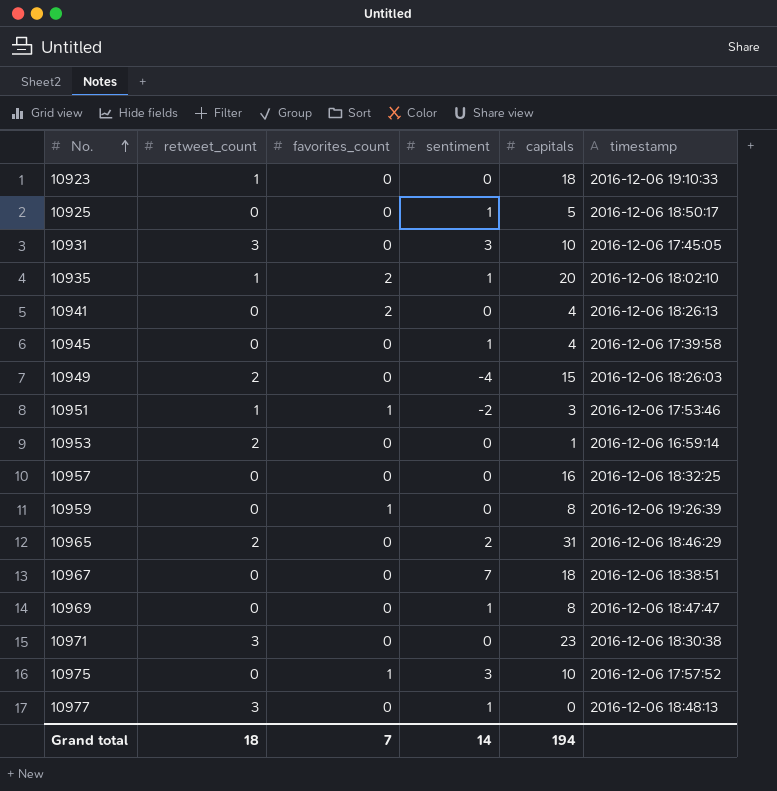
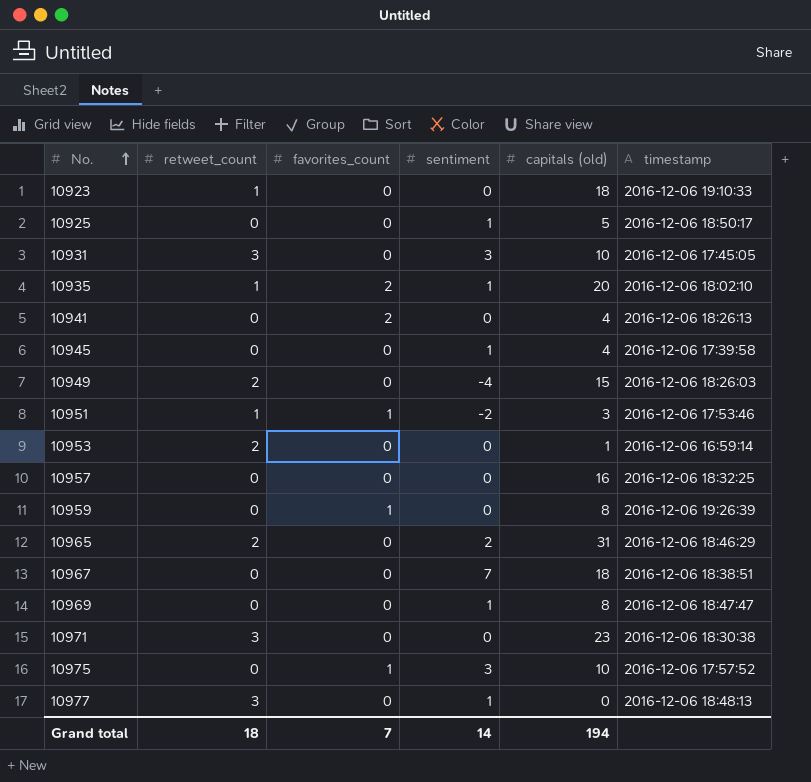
column name: capitals -> capitals (old)

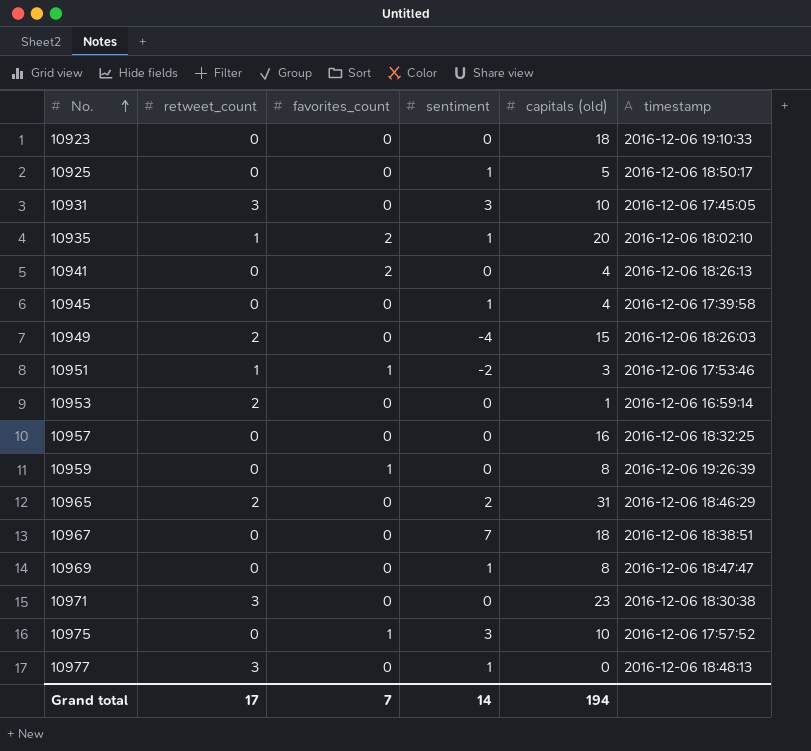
10923 | retweet_count: 1 -> 0
Grand total | retweet_count: 18 -> 17

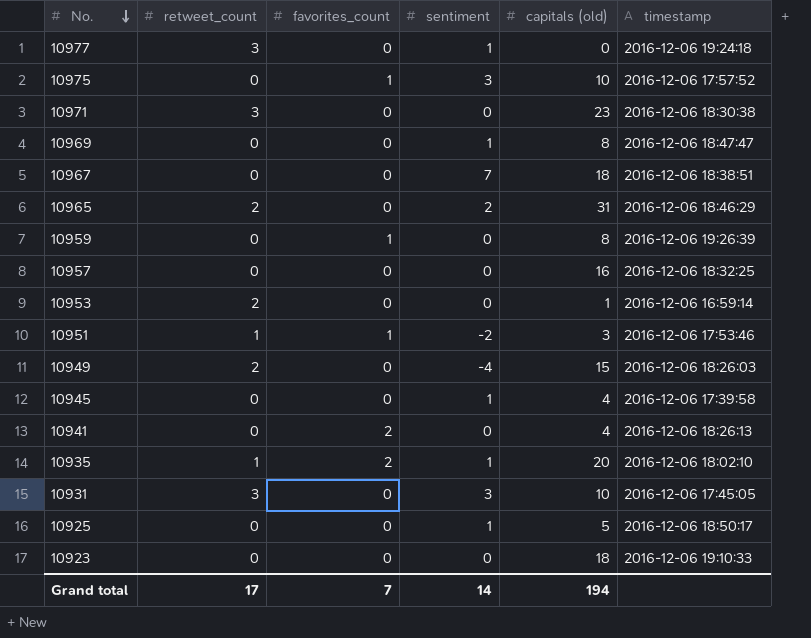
row order: No. ascending -> No. descending
10977 | timestamp: 2016-12-06 18:48:13 -> 2016-12-06 19:24:18

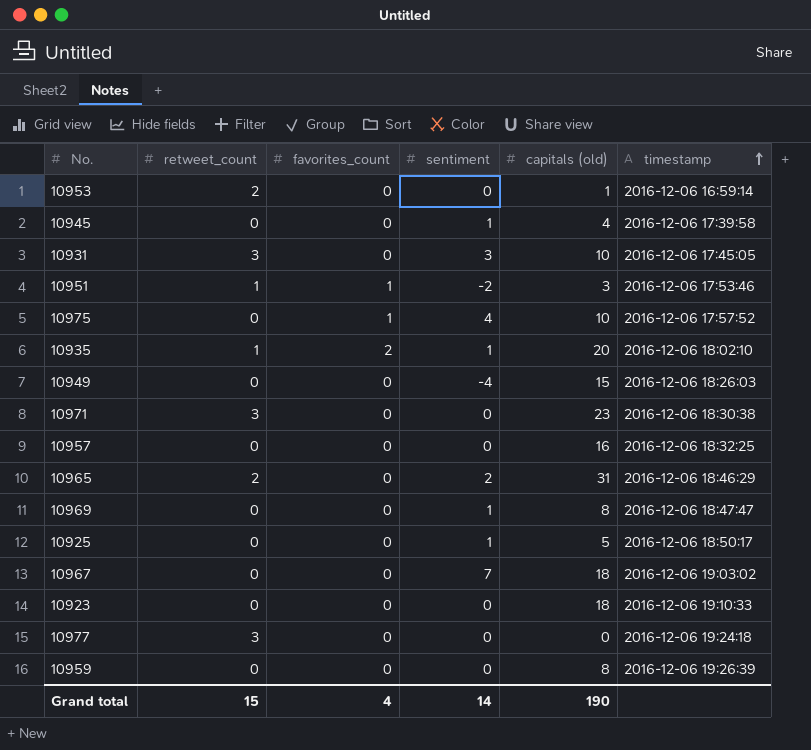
row order: No. descending -> timestamp ascending
row 10941: 0 | 2 | 0 | 4 | 2016-12-06 18:26:13 -> none
10975 | sentiment: 3 -> 4
10949 | retweet_count: 2 -> 0
10967 | timestamp: 2016-12-06 18:38:51 -> 2016-12-06 19:03:02
10977 | sentiment: 1 -> 0
10959 | favorites_count: 1 -> 0
Grand total | retweet_count: 17 -> 15
Grand total | favorites_count: 7 -> 4
Grand total | capitals (old): 194 -> 190

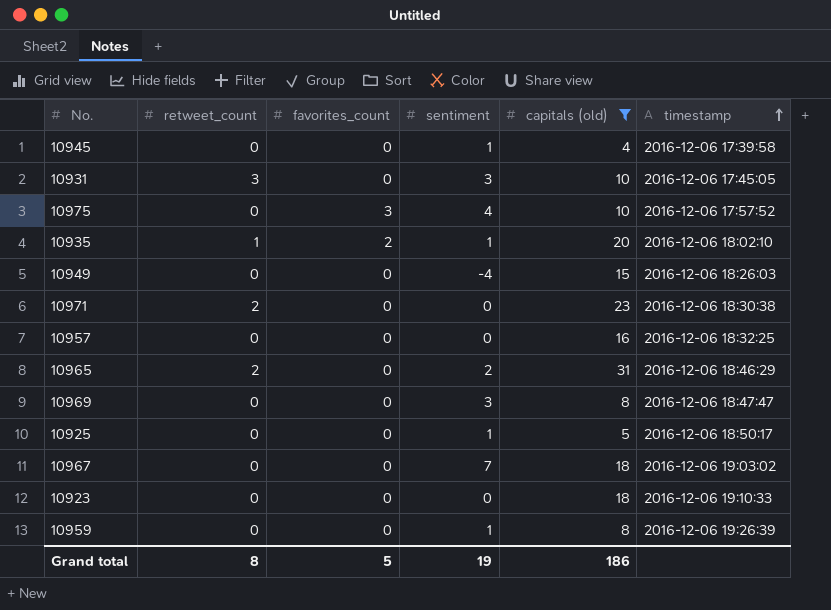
filter: none -> capitals (old) >= 4
10975 | favorites_count: 1 -> 3
10971 | retweet_count: 3 -> 2
10969 | sentiment: 1 -> 3
10959 | sentiment: 0 -> 1
Grand total | retweet_count: 15 -> 8
Grand total | favorites_count: 4 -> 5
Grand total | sentiment: 14 -> 19
Grand total | capitals (old): 190 -> 186

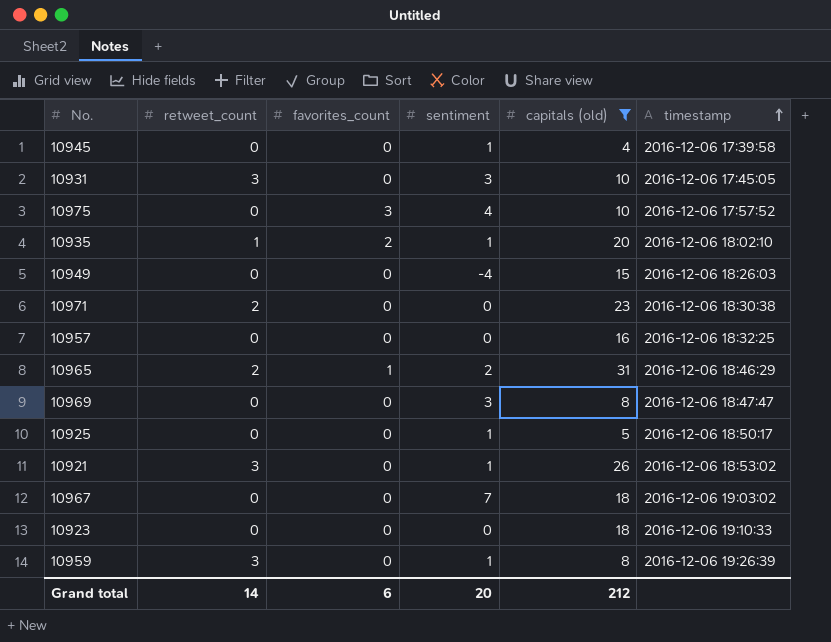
10965 | favorites_count: 0 -> 1
row 10921: none -> 3 | 0 | 1 | 26 | 2016-12-06 18:53:02
10959 | retweet_count: 0 -> 3
Grand total | retweet_count: 8 -> 14
Grand total | favorites_count: 5 -> 6
Grand total | sentiment: 19 -> 20
Grand total | capitals (old): 186 -> 212

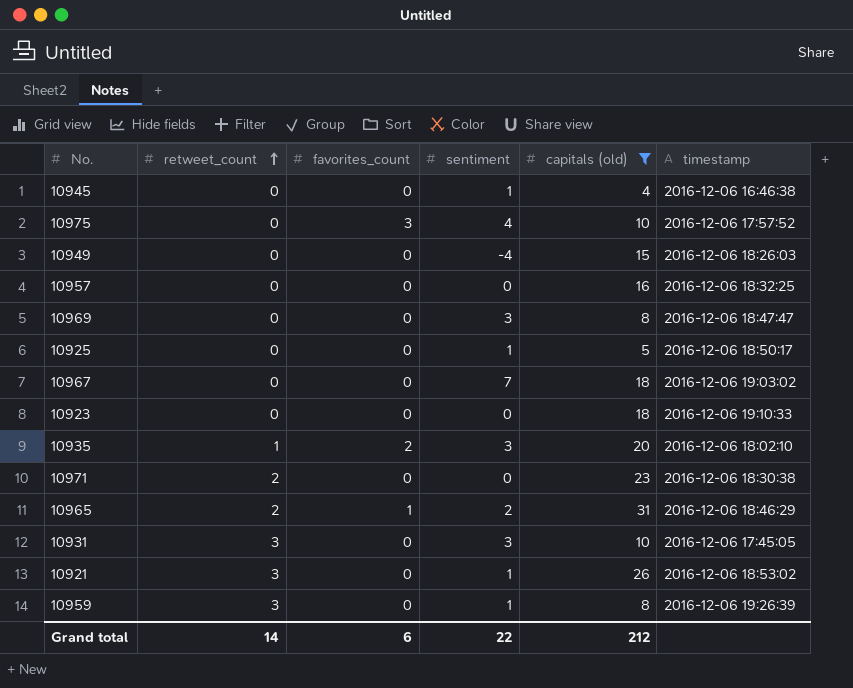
row order: timestamp ascending -> retweet_count ascending
10945 | timestamp: 2016-12-06 17:39:58 -> 2016-12-06 16:46:38
10935 | sentiment: 1 -> 3
Grand total | sentiment: 20 -> 22

